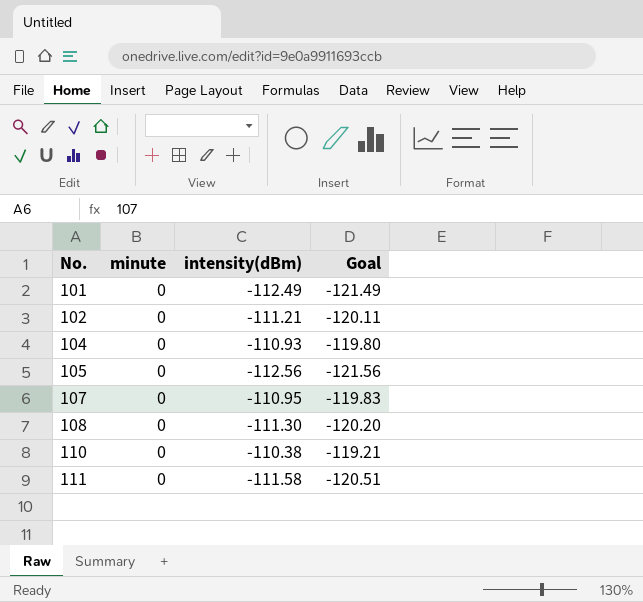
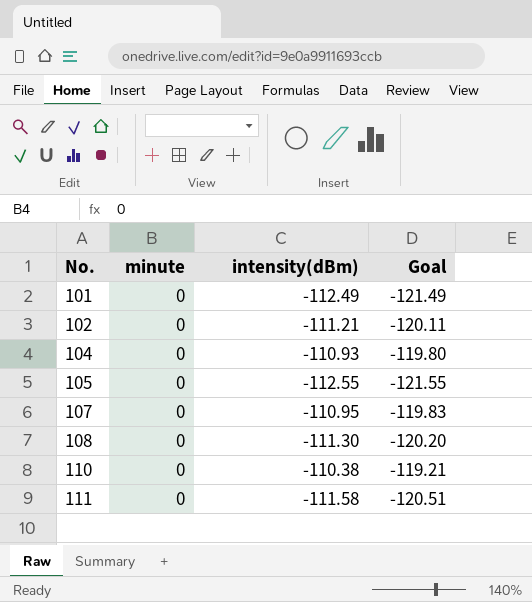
105 | intensity(dBm): -112.56 -> -112.55
105 | Goal: -121.56 -> -121.55

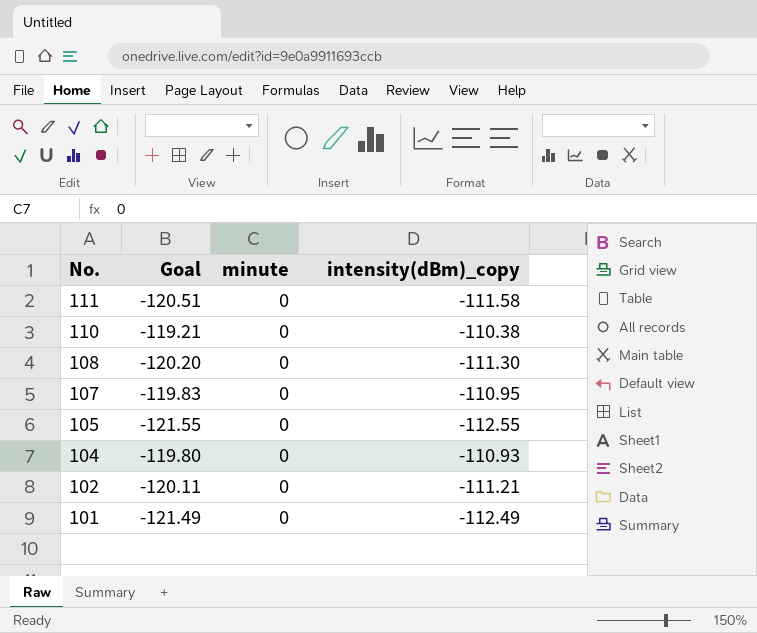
row order: No. ascending -> No. descending
column Goal | position: 4 -> 2
column name: intensity(dBm) -> intensity(dBm)_copy

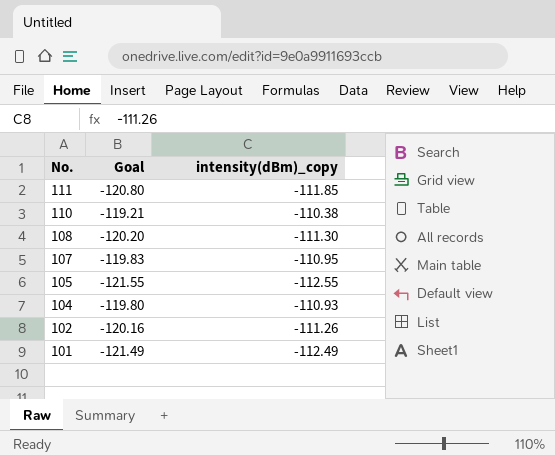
column minute | position: 3 -> none
111 | Goal: -120.51 -> -120.80
111 | intensity(dBm)_copy: -111.58 -> -111.85
102 | Goal: -120.11 -> -120.16
102 | intensity(dBm)_copy: -111.21 -> -111.26

